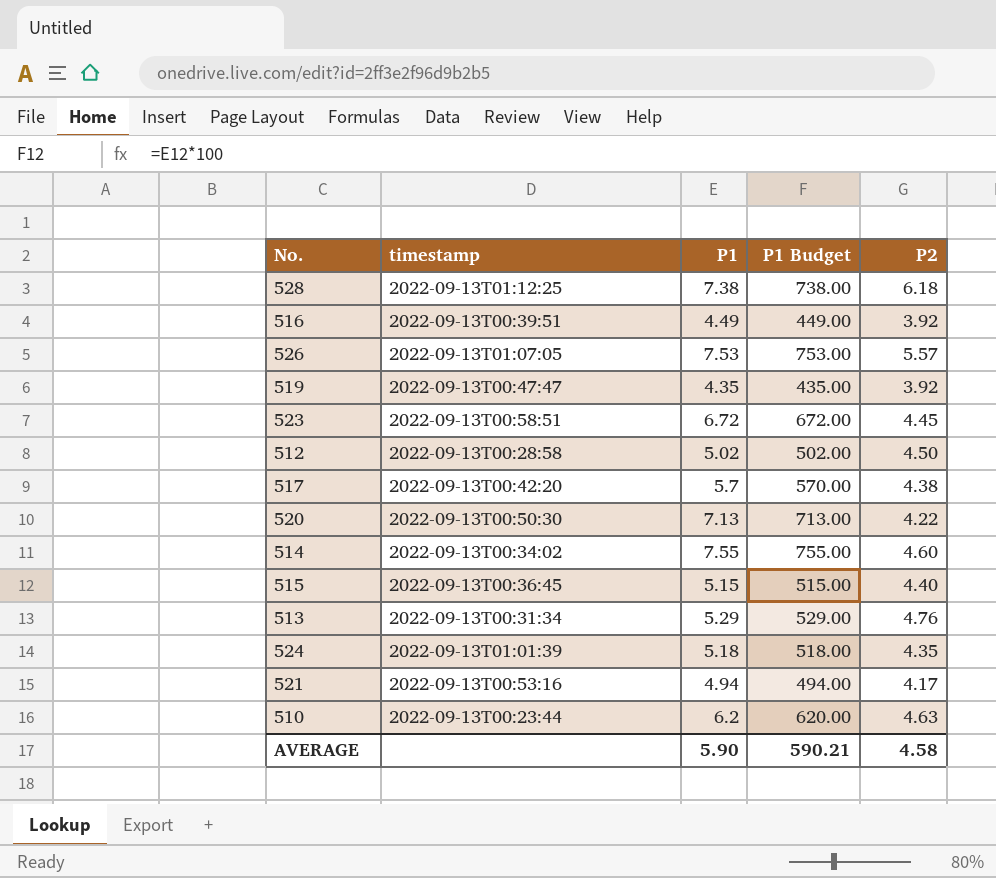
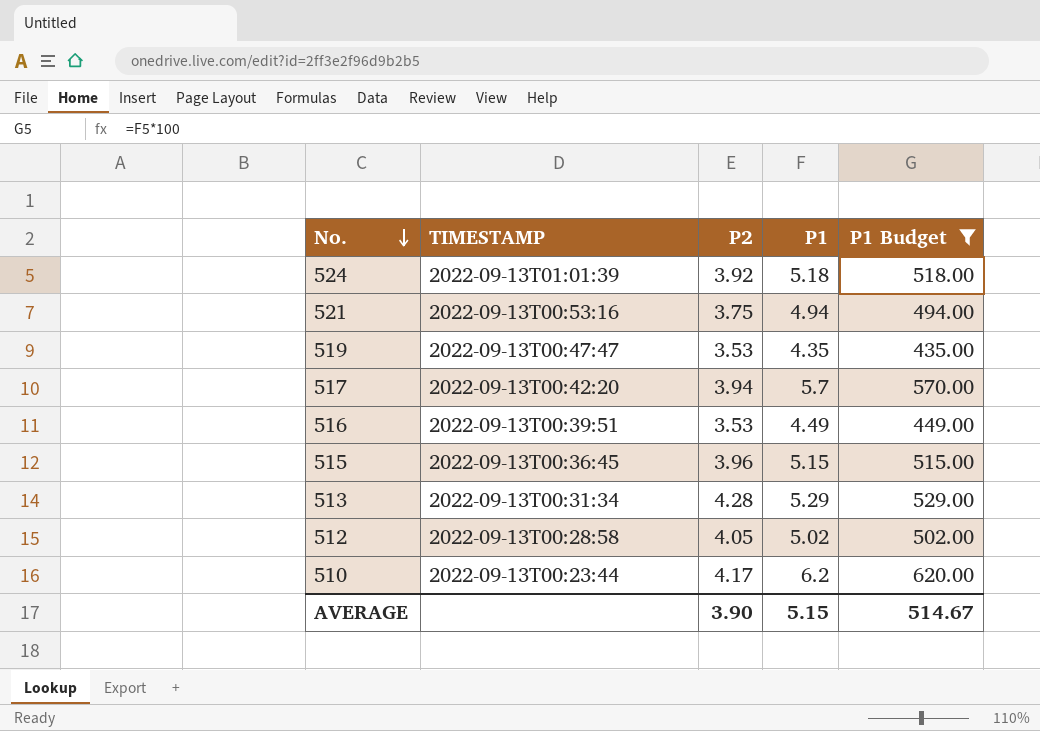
filter: none -> P1 Budget <= 620.00
row order: none -> No. descending
column name: timestamp -> TIMESTAMP
column P2 | position: 5 -> 3
524 | P2: 4.35 -> 3.92
521 | P2: 4.17 -> 3.75
519 | P2: 3.92 -> 3.53
517 | P2: 4.38 -> 3.94
516 | P2: 3.92 -> 3.53
515 | P2: 4.40 -> 3.96
513 | P2: 4.76 -> 4.28
512 | P2: 4.50 -> 4.05
510 | P2: 4.63 -> 4.17
AVERAGE | P2: 4.58 -> 3.90
AVERAGE | P1: 5.90 -> 5.15
AVERAGE | P1 Budget: 590.21 -> 514.67

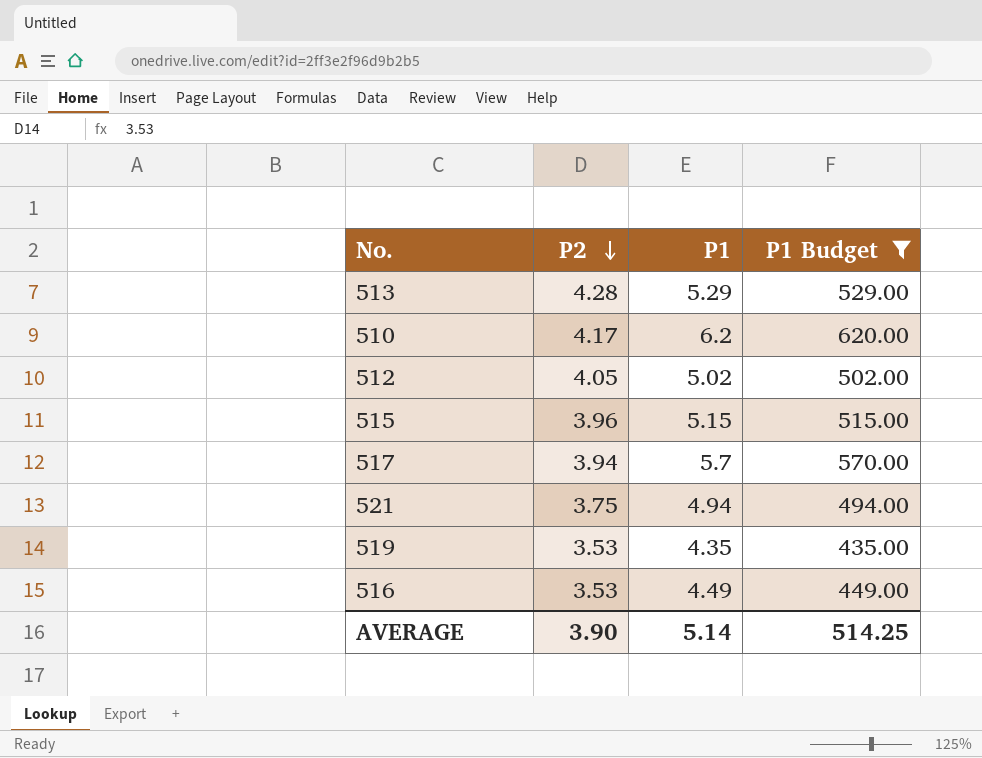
row order: No. descending -> P2 descending
column TIMESTAMP | position: 2 -> none
row 524: 2022-09-13T01:01:39 | 3.92 | 5.18 | 518.00 -> none
AVERAGE | P1: 5.15 -> 5.14
AVERAGE | P1 Budget: 514.67 -> 514.25

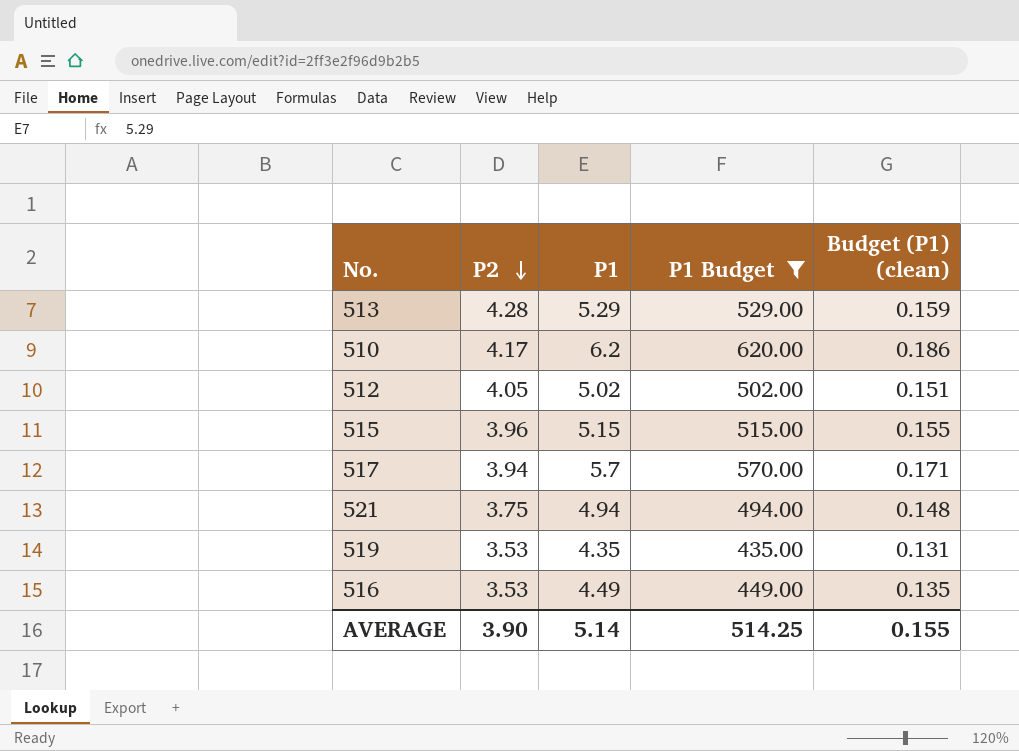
column Budget (P1) (clean) | formula: none -> [P1] * 0.03

